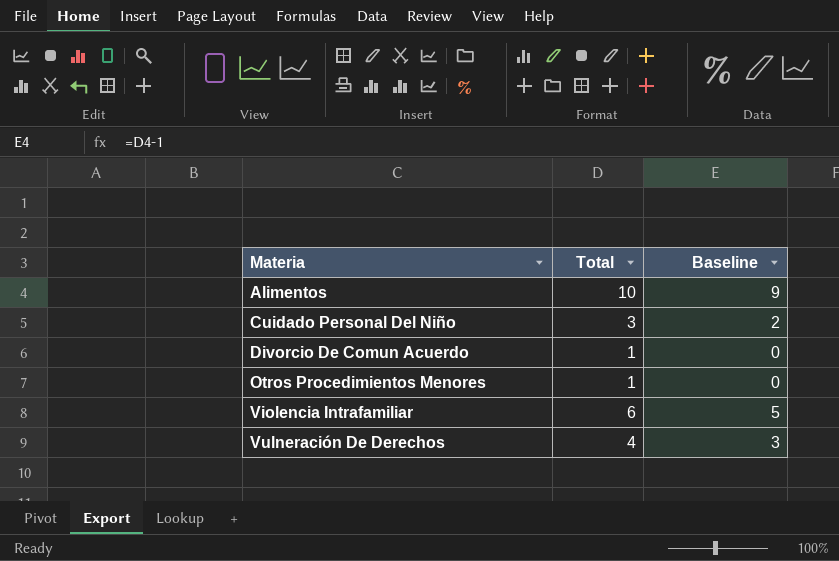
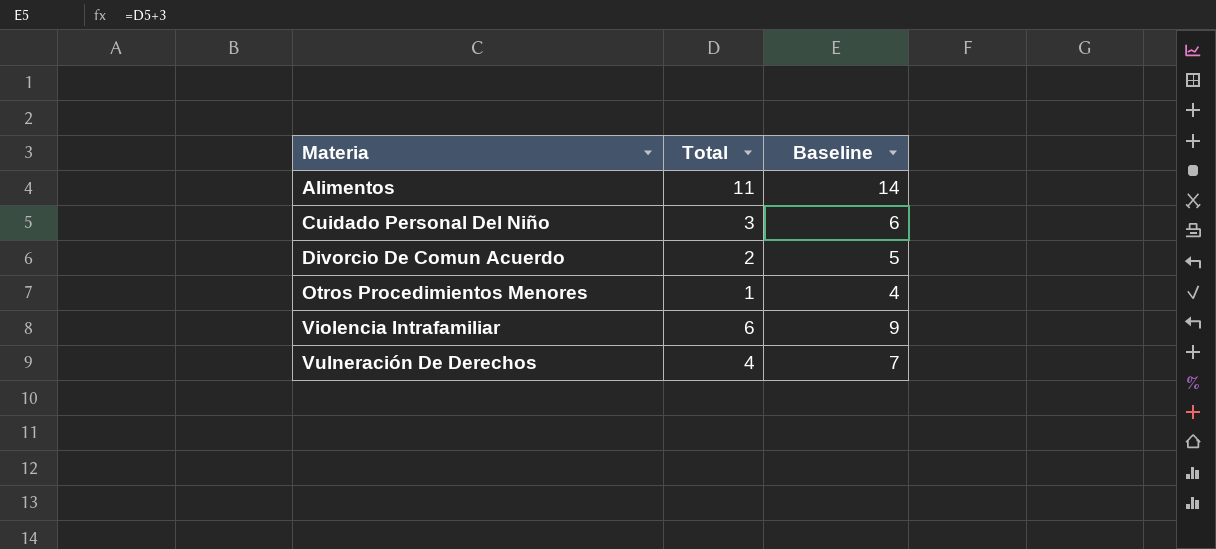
column Baseline | formula: [Total] - 1 -> [Total] + 3
Alimentos | Total: 10 -> 11
Divorcio De Comun Acuerdo | Total: 1 -> 2

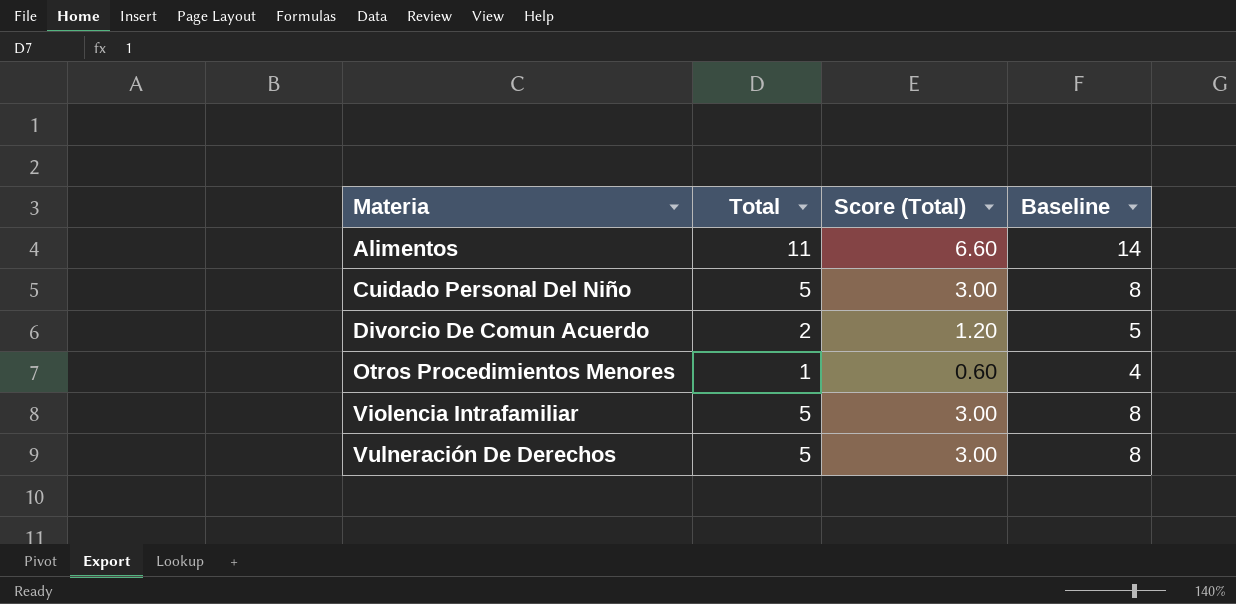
column Score (Total) | formula: none -> [Total] * 0.6
Cuidado Personal Del Niño | Total: 3 -> 5
Cuidado Personal Del Niño | Baseline: 6 -> 8
Violencia Intrafamiliar | Total: 6 -> 5
Violencia Intrafamiliar | Baseline: 9 -> 8
Vulneración De Derechos | Total: 4 -> 5
Vulneración De Derechos | Baseline: 7 -> 8

